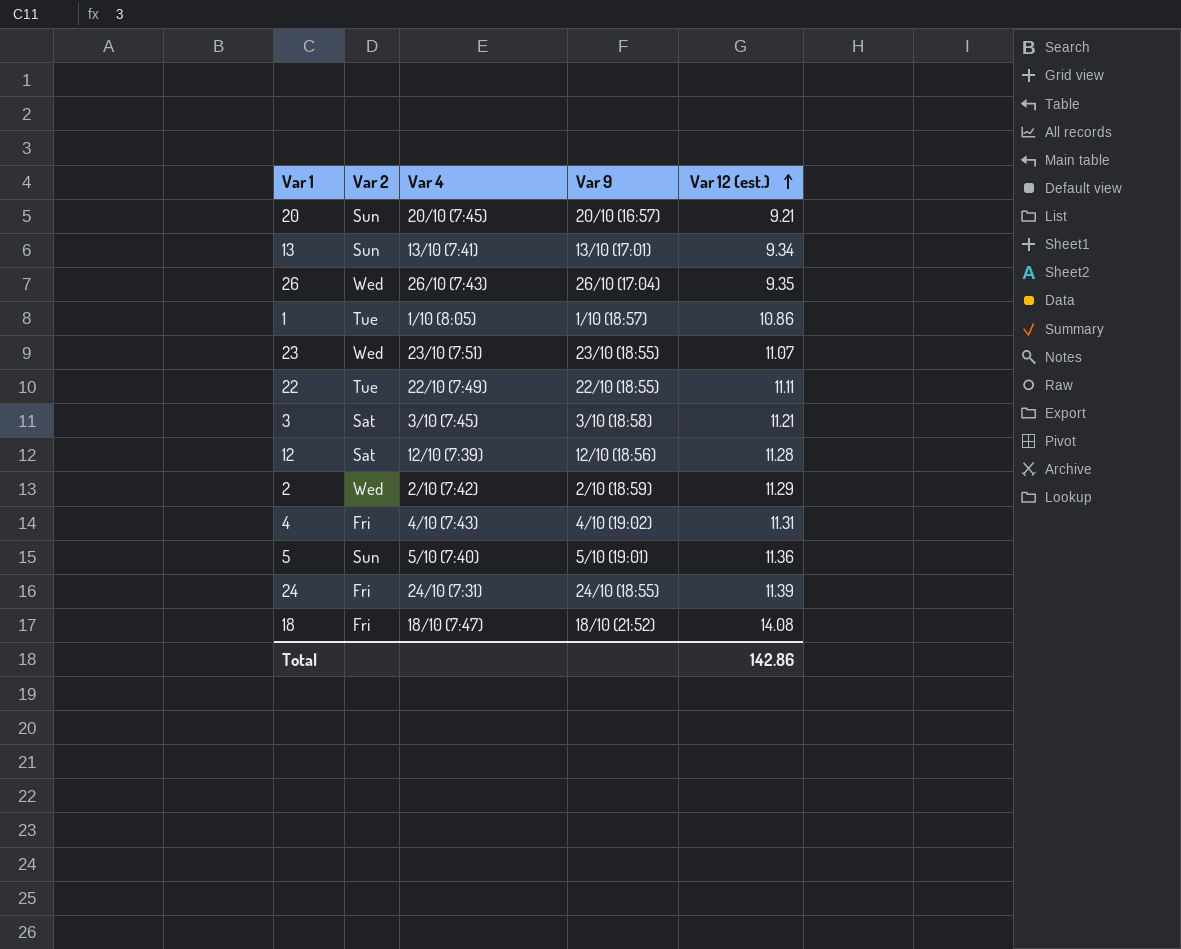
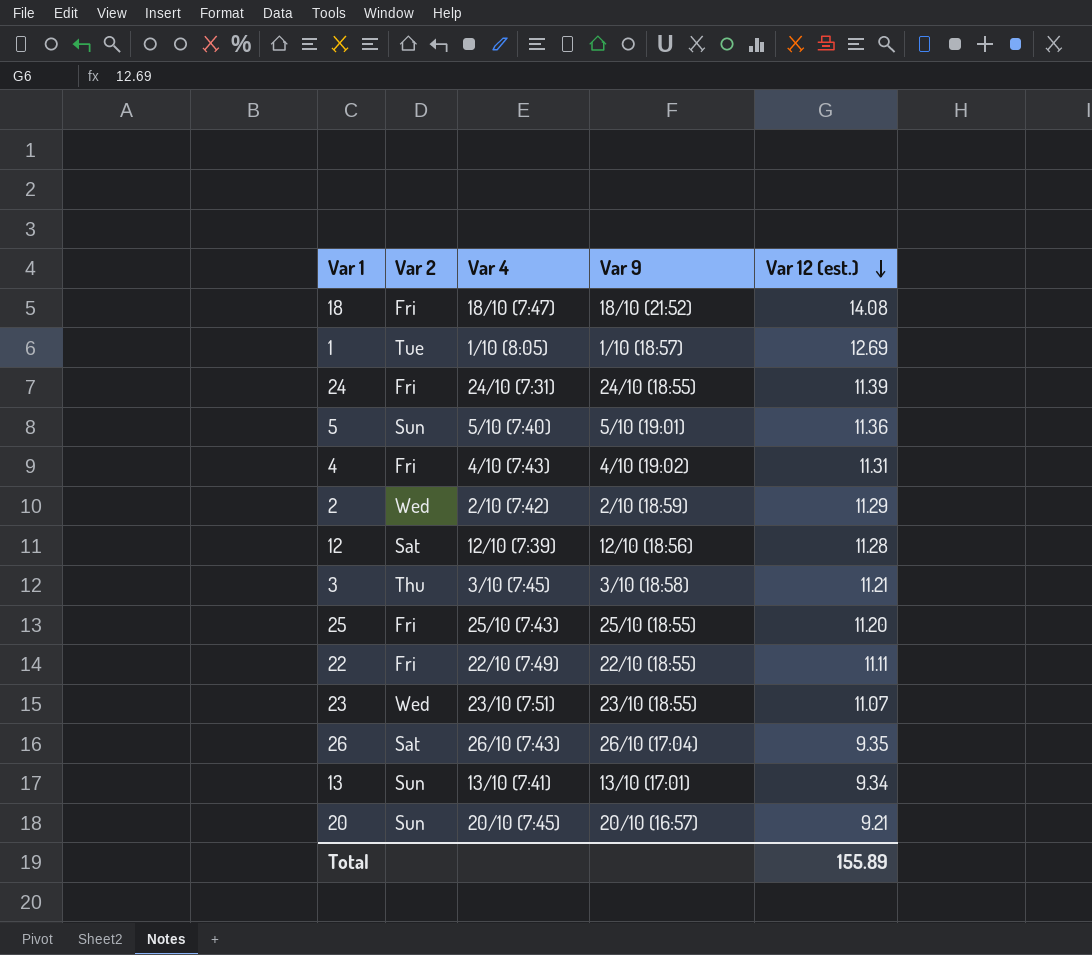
row order: Var 12 (est.) ascending -> Var 12 (est.) descending
1 | Var 12 (est.): 10.86 -> 12.69
3 | Var 2: Sat -> Thu
row 25: none -> Fri | 25/10 (7:43) | 25/10 (18:55) | 11.20
22 | Var 2: Tue -> Fri
26 | Var 2: Wed -> Sat
Total | Var 12 (est.): 142.86 -> 155.89

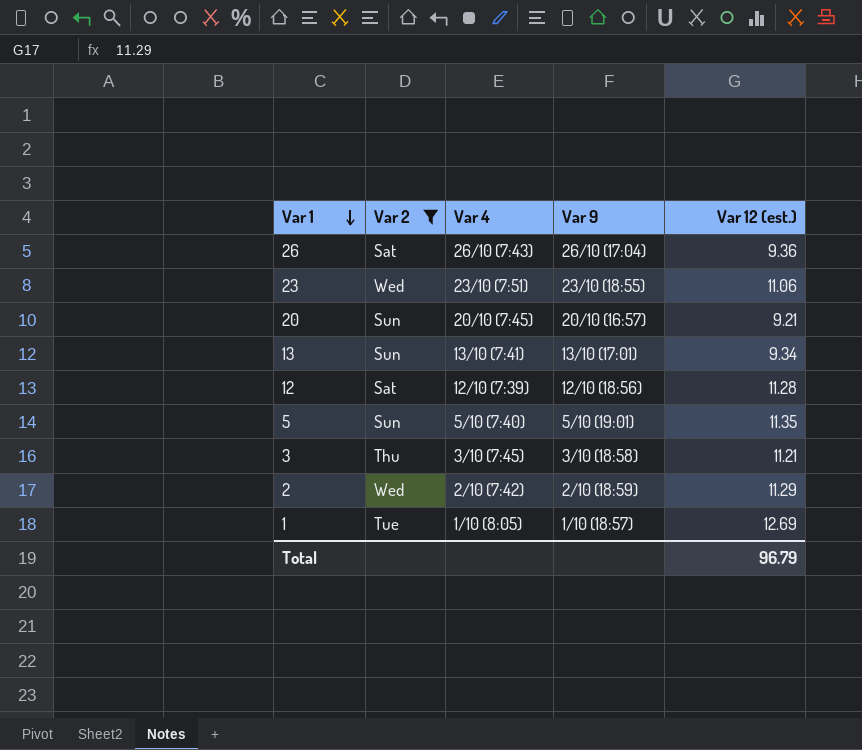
filter: none -> Var 2 != Fri
row order: Var 12 (est.) descending -> Var 1 descending
26 | Var 12 (est.): 9.35 -> 9.36
23 | Var 12 (est.): 11.07 -> 11.06
5 | Var 12 (est.): 11.36 -> 11.35
Total | Var 12 (est.): 155.89 -> 96.79

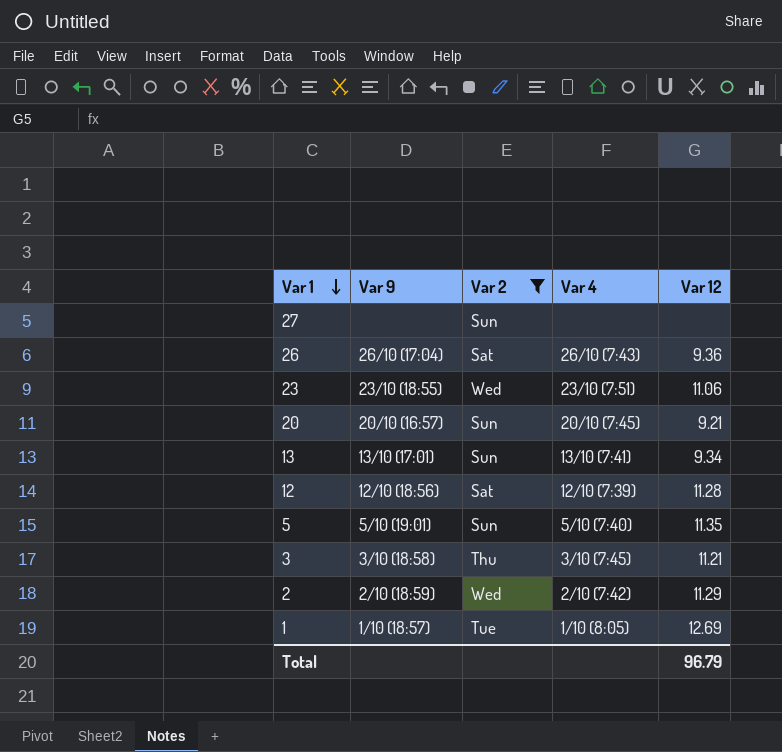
column Var 9 | position: 4 -> 2
column name: Var 12 (est.) -> Var 12
row 27: none -> none | Sun | none | none

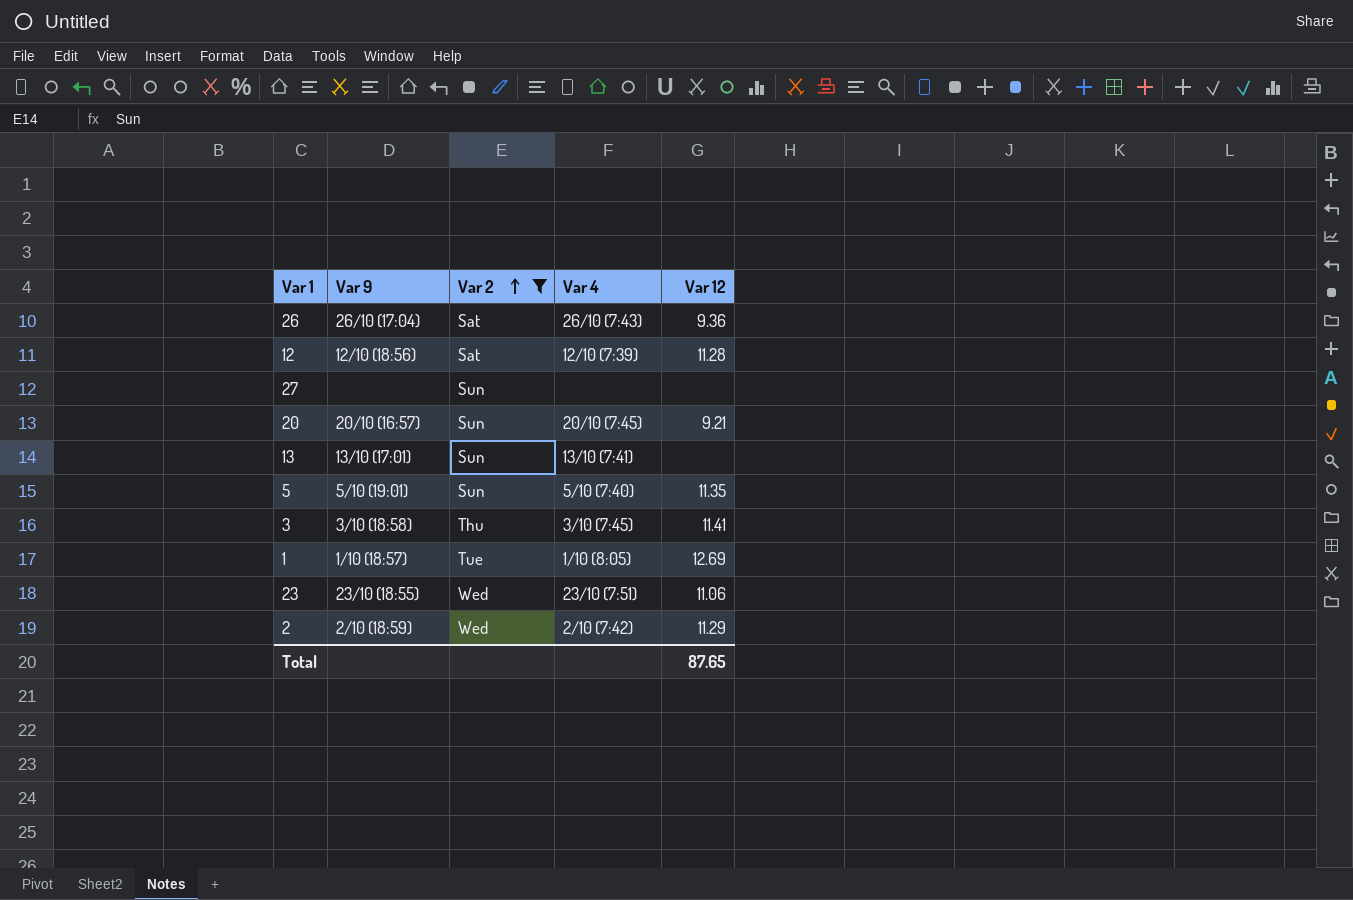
row order: Var 1 descending -> Var 2 ascending
13 | Var 12: 9.34 -> none
3 | Var 12: 11.21 -> 11.41
Total | Var 12: 96.79 -> 87.65

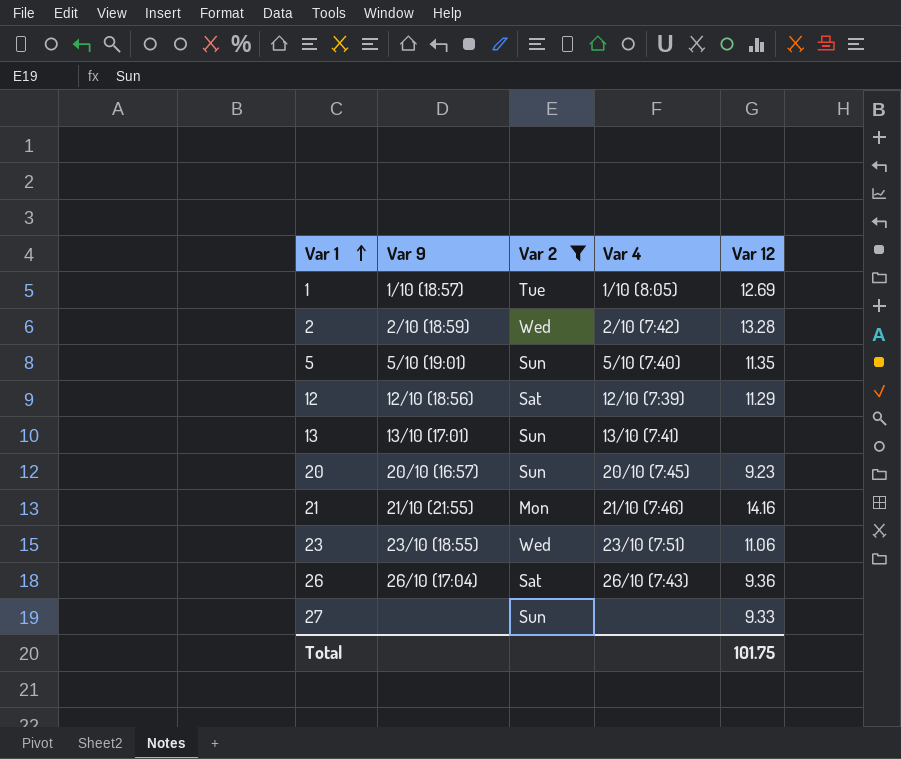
row order: Var 2 ascending -> Var 1 ascending
row 3: 3/10 (18:58) | Thu | 3/10 (7:45) | 11.41 -> none
2 | Var 12: 11.29 -> 13.28
12 | Var 12: 11.28 -> 11.29
20 | Var 12: 9.21 -> 9.23
row 21: none -> 21/10 (21:55) | Mon | 21/10 (7:46) | 14.16
27 | Var 12: none -> 9.33
Total | Var 12: 87.65 -> 101.75

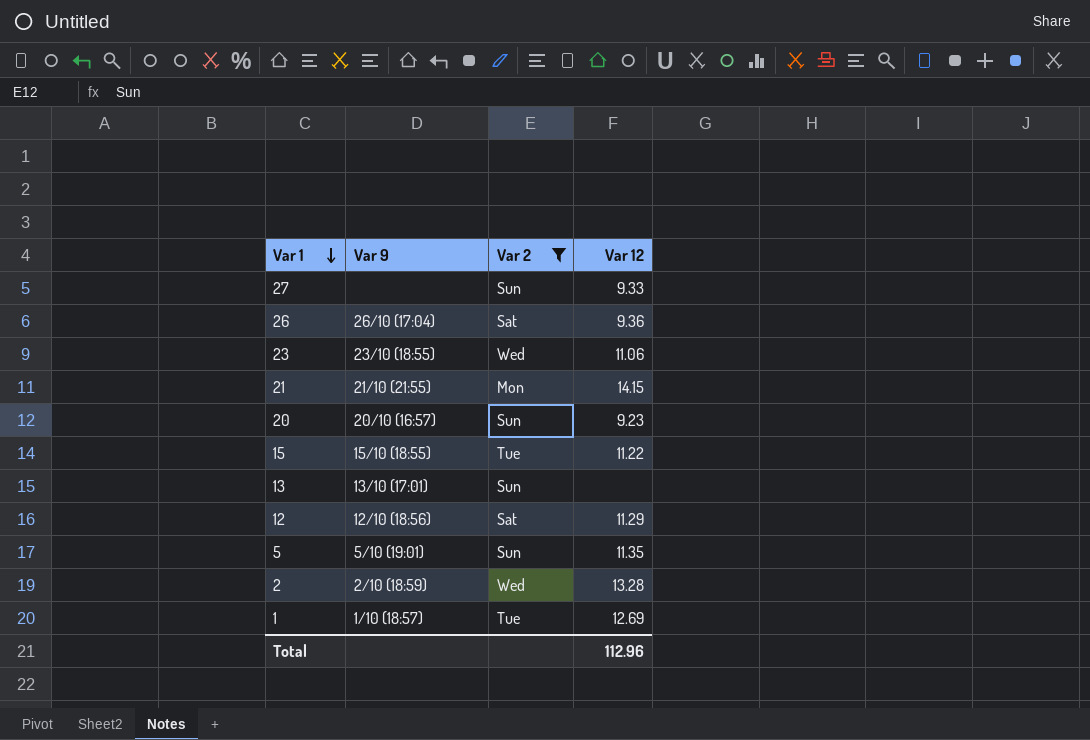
row order: Var 1 ascending -> Var 1 descending
column Var 4 | position: 4 -> none
21 | Var 12: 14.16 -> 14.15
row 15: none -> 15/10 (18:55) | Tue | 11.22
Total | Var 12: 101.75 -> 112.96

